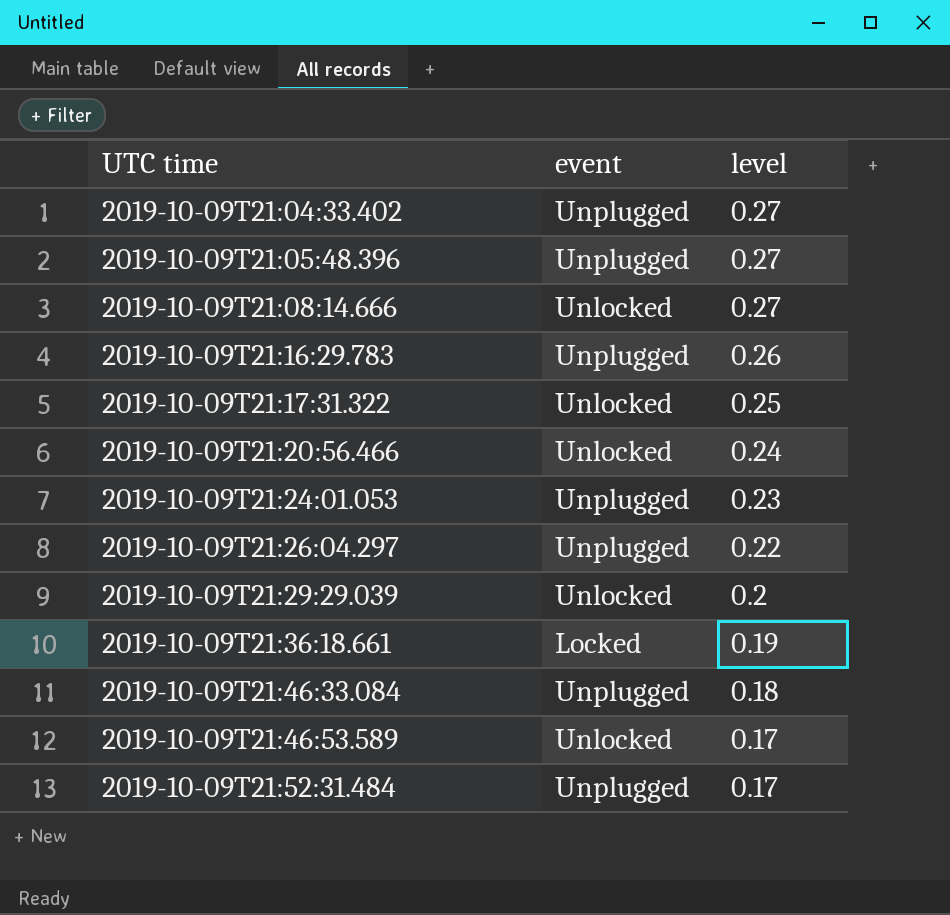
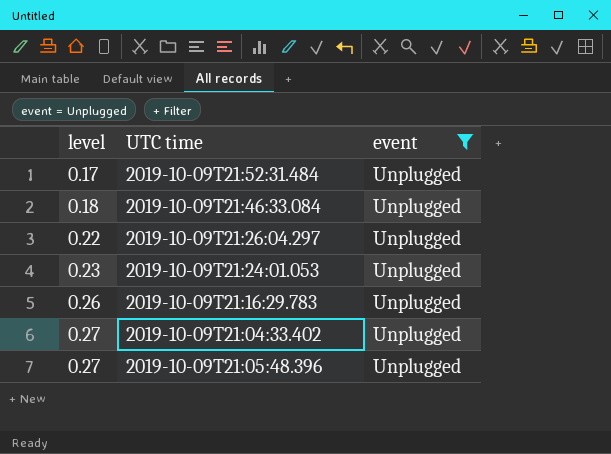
filter: none -> event = Unplugged
row order: UTC time ascending -> level ascending
column level | position: 3 -> 1

